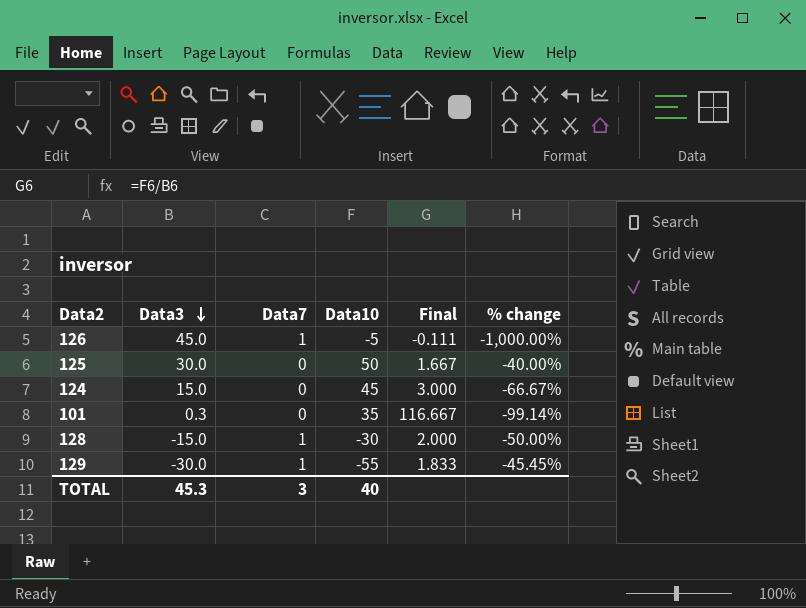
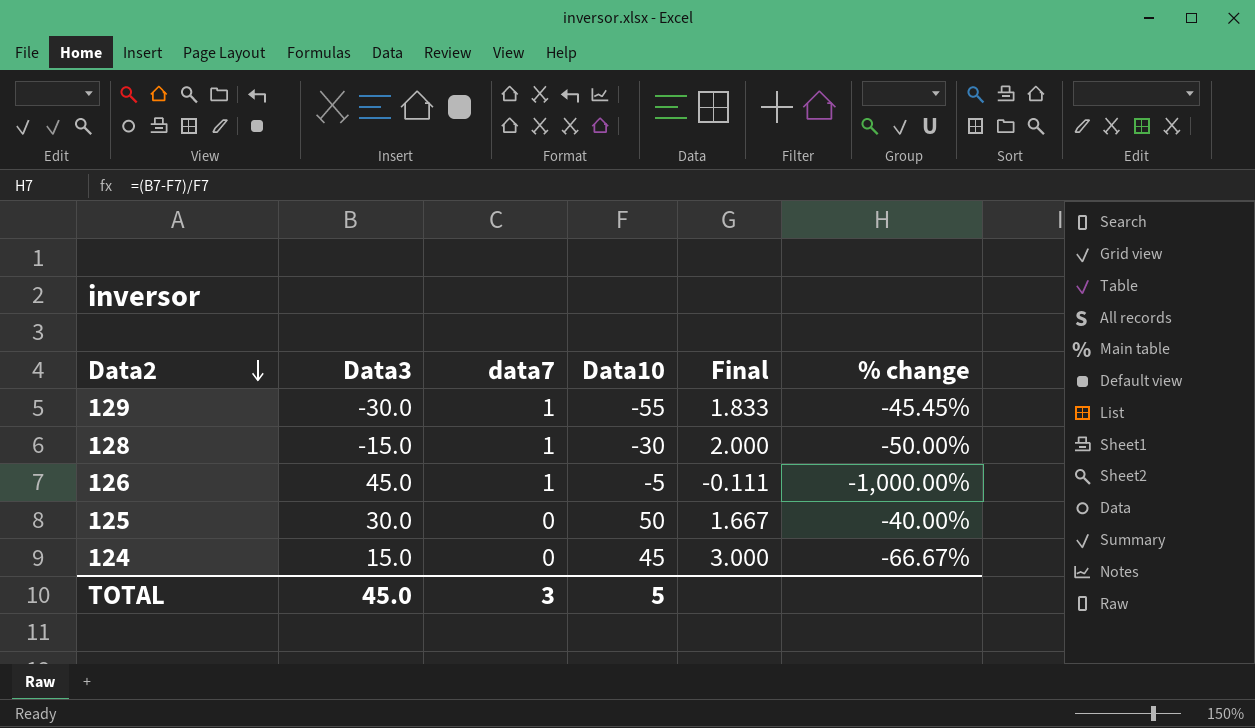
row order: Data3 descending -> Data2 descending
column name: Data7 -> data7
row 101: 0.3 | 0 | 35 | 116.667 | -99.14% -> none
TOTAL | Data3: 45.3 -> 45.0
TOTAL | Data10: 40 -> 5

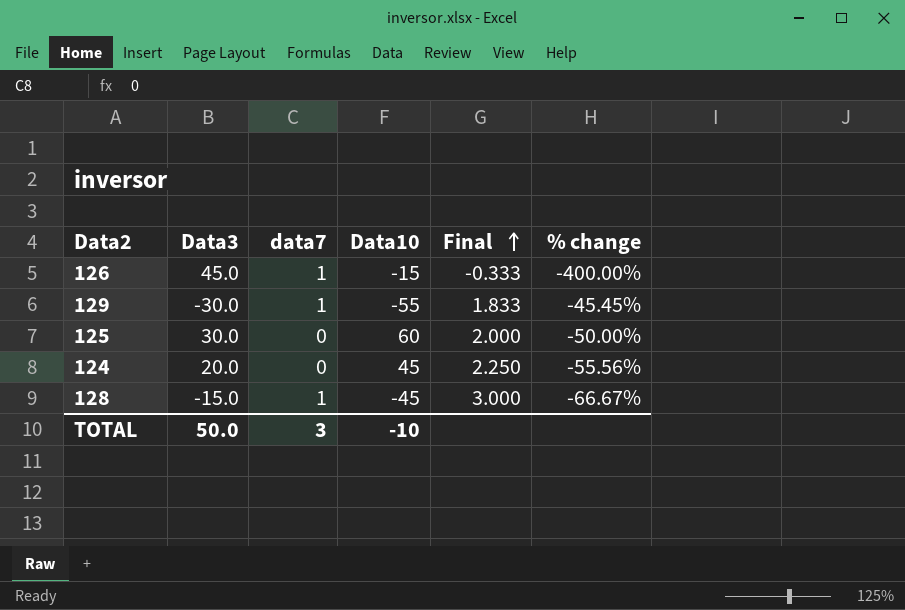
row order: Data2 descending -> Final ascending
126 | Data10: -5 -> -15
126 | Final: -0.111 -> -0.333
126 | % change: -1,000.00% -> -400.00%
125 | Data10: 50 -> 60
125 | Final: 1.667 -> 2.000
125 | % change: -40.00% -> -50.00%
124 | Data3: 15.0 -> 20.0
124 | Final: 3.000 -> 2.250
124 | % change: -66.67% -> -55.56%
128 | Data10: -30 -> -45
128 | Final: 2.000 -> 3.000
128 | % change: -50.00% -> -66.67%
TOTAL | Data3: 45.0 -> 50.0
TOTAL | Data10: 5 -> -10

